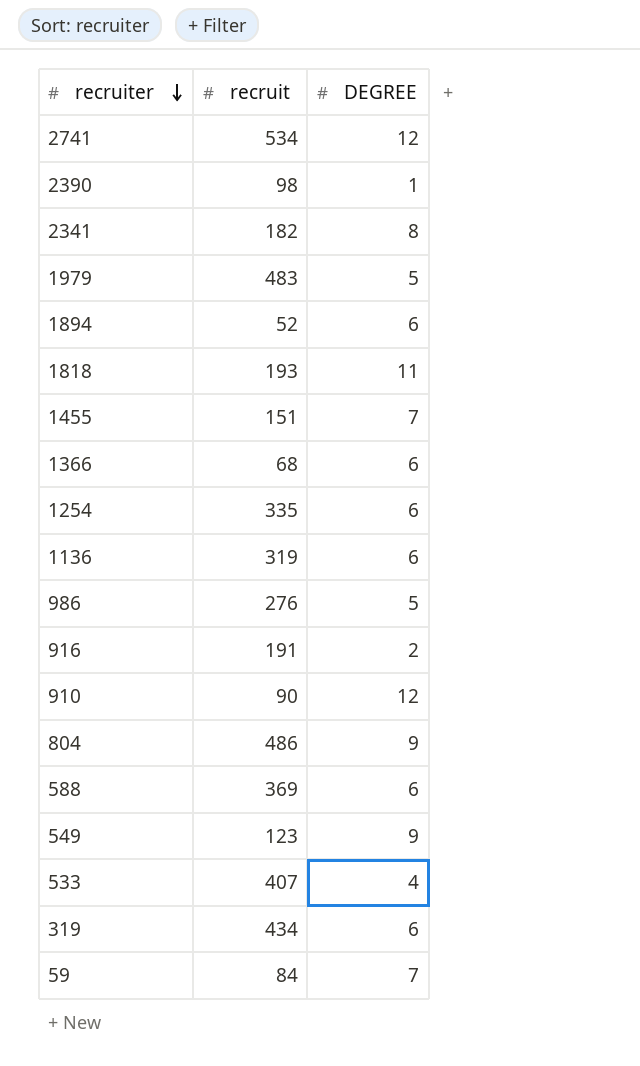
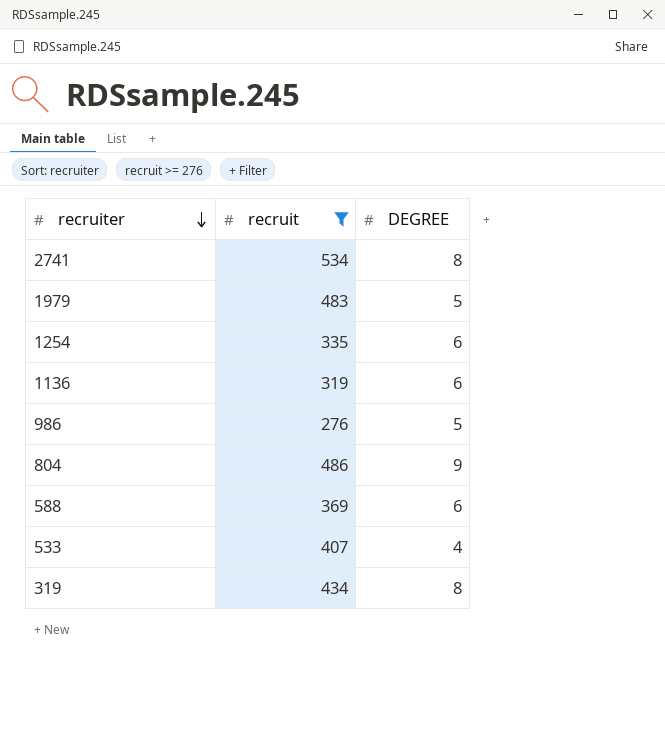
filter: none -> recruit >= 276
2741 | DEGREE: 12 -> 8
319 | DEGREE: 6 -> 8

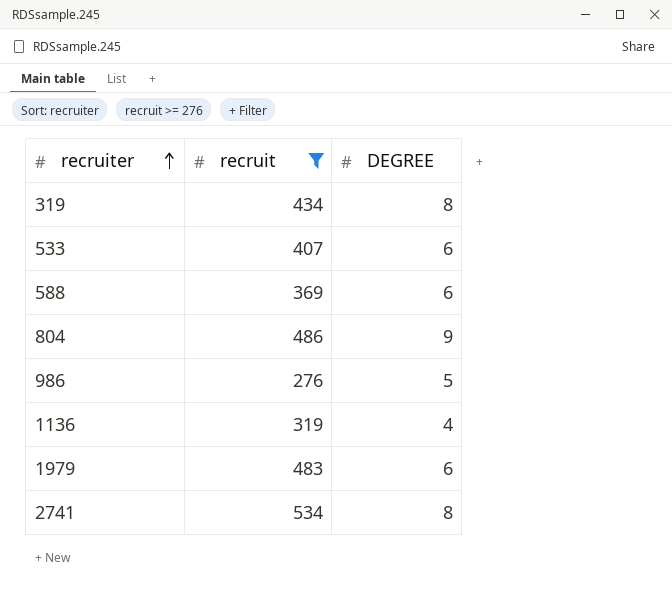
row order: recruiter descending -> recruiter ascending
row 1254: 335 | 6 -> none
533 | DEGREE: 4 -> 6
1136 | DEGREE: 6 -> 4
1979 | DEGREE: 5 -> 6

